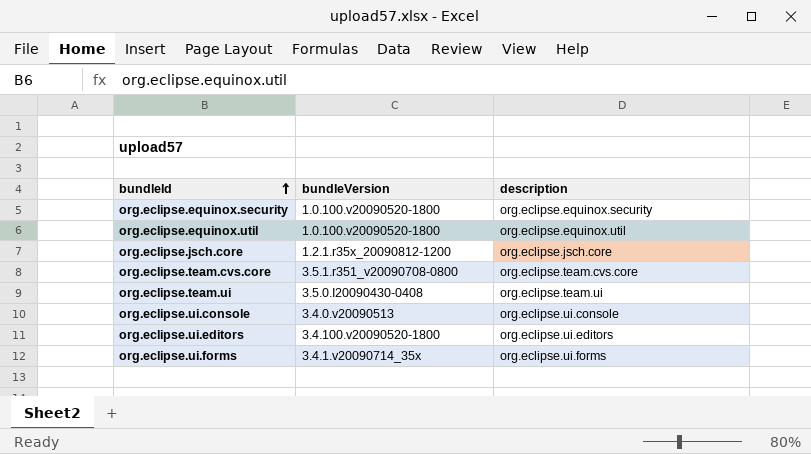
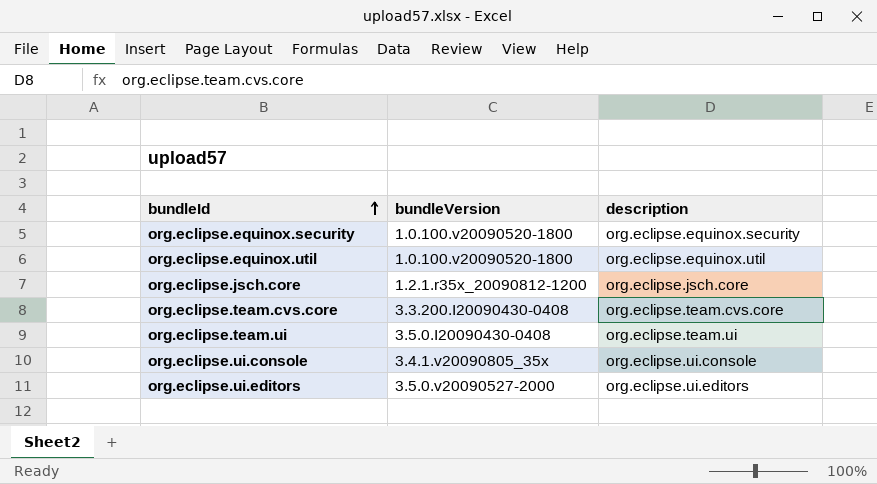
row org.eclipse.ui.forms: 3.4.1.v20090714_35x | org.eclipse.ui.forms -> none
org.eclipse.team.cvs.core | bundleVersion: 3.5.1.r351_v20090708-0800 -> 3.3.200.I20090430-0408
org.eclipse.ui.console | bundleVersion: 3.4.0.v20090513 -> 3.4.1.v20090805_35x
org.eclipse.ui.editors | bundleVersion: 3.4.100.v20090520-1800 -> 3.5.0.v20090527-2000

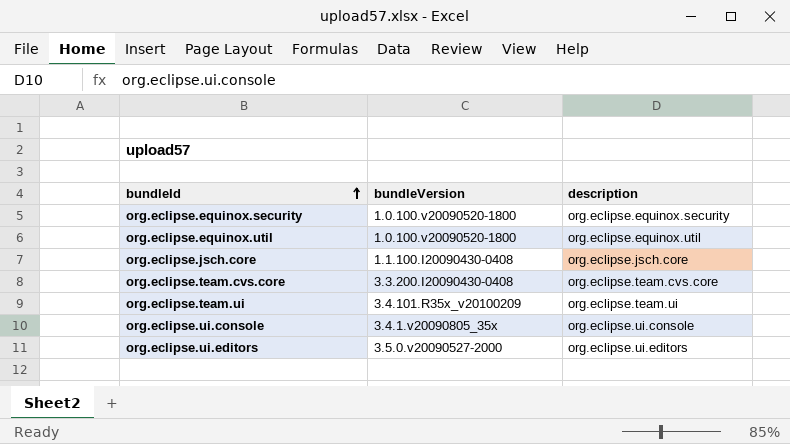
org.eclipse.jsch.core | bundleVersion: 1.2.1.r35x_20090812-1200 -> 1.1.100.I20090430-0408
org.eclipse.team.ui | bundleVersion: 3.5.0.I20090430-0408 -> 3.4.101.R35x_v20100209

